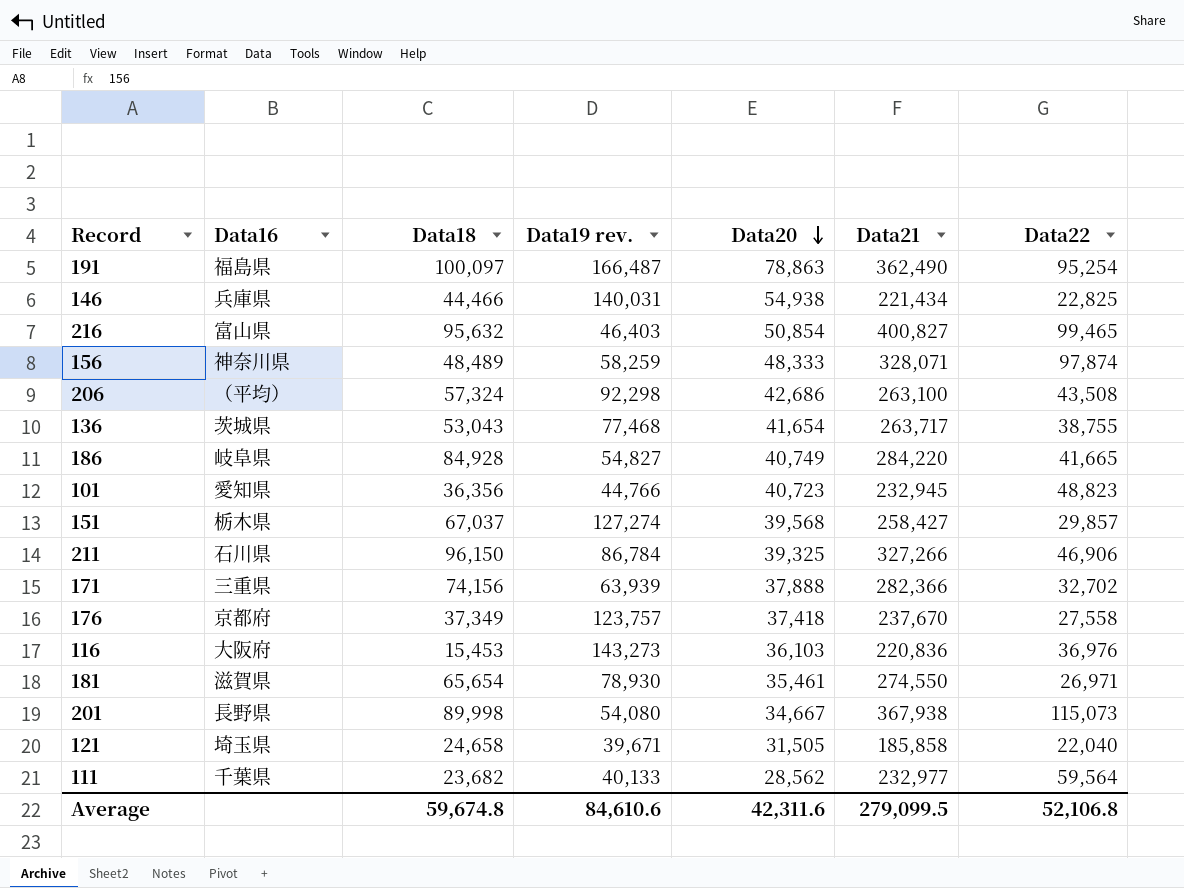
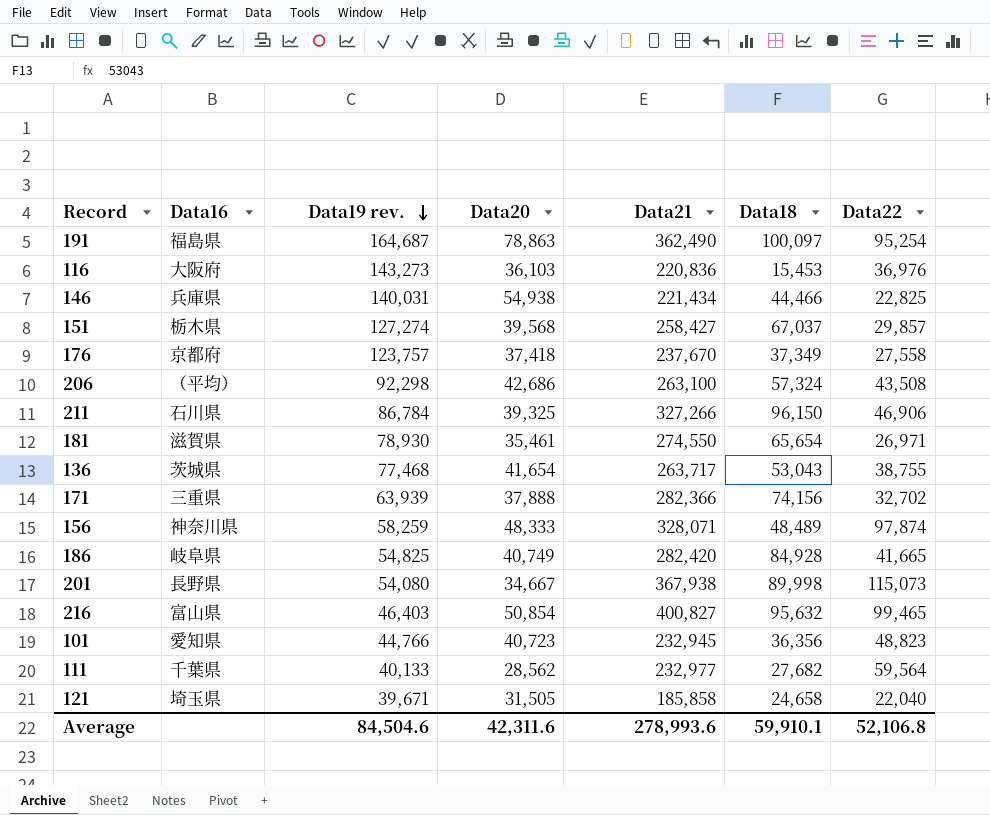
row order: Data20 descending -> Data19 rev. descending
column Data18 | position: 3 -> 6
191 | Data19 rev.: 166,487 -> 164,687
186 | Data19 rev.: 54,827 -> 54,825
186 | Data21: 284,220 -> 282,420
111 | Data18: 23,682 -> 27,682
Average | Data19 rev.: 84,610.6 -> 84,504.6
Average | Data21: 279,099.5 -> 278,993.6
Average | Data18: 59,674.8 -> 59,910.1

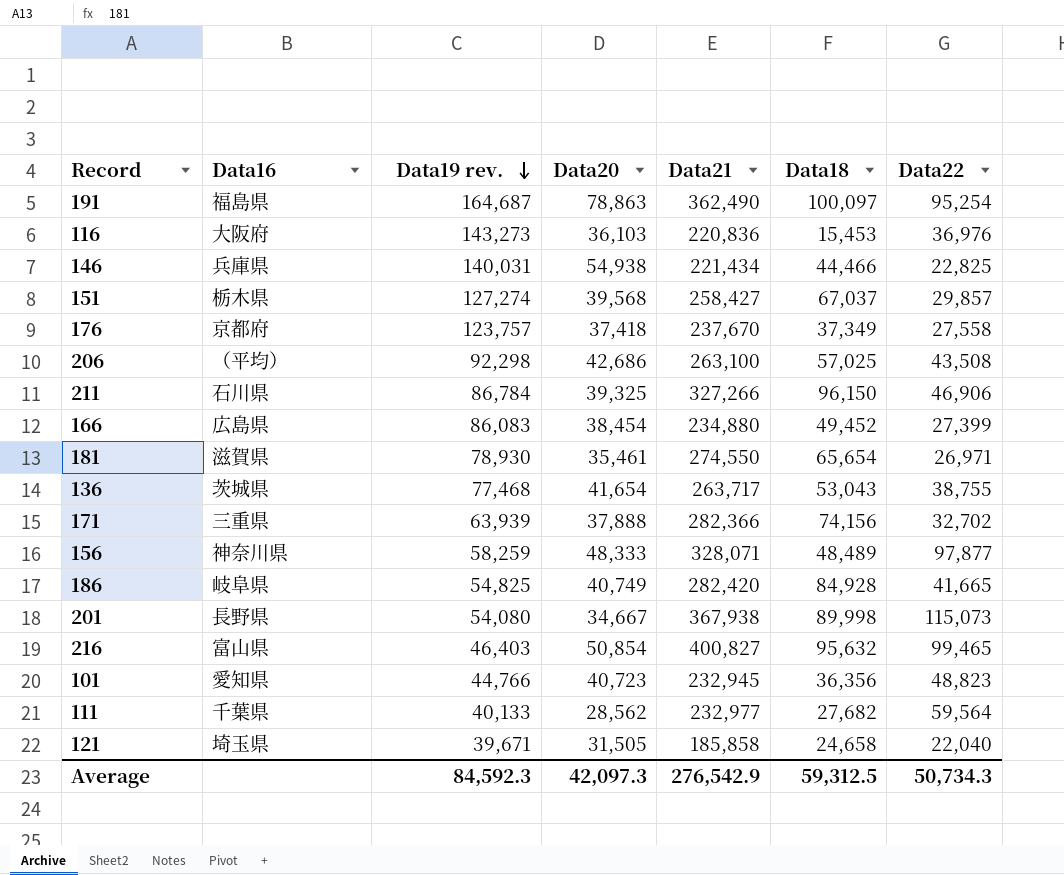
206 | Data18: 57,324 -> 57,025
row 166: none -> 広島県 | 86,083 | 38,454 | 234,880 | 49,452 | 27,399
156 | Data22: 97,874 -> 97,877
Average | Data19 rev.: 84,504.6 -> 84,592.3
Average | Data20: 42,311.6 -> 42,097.3
Average | Data21: 278,993.6 -> 276,542.9
Average | Data18: 59,910.1 -> 59,312.5
Average | Data22: 52,106.8 -> 50,734.3

